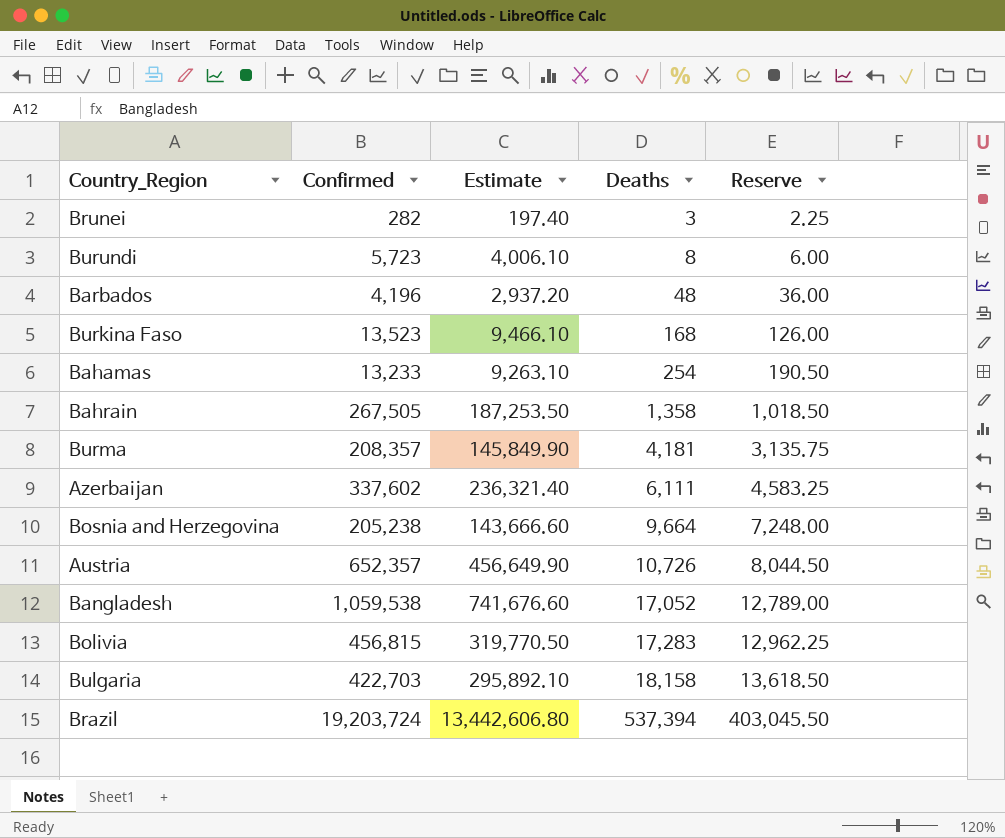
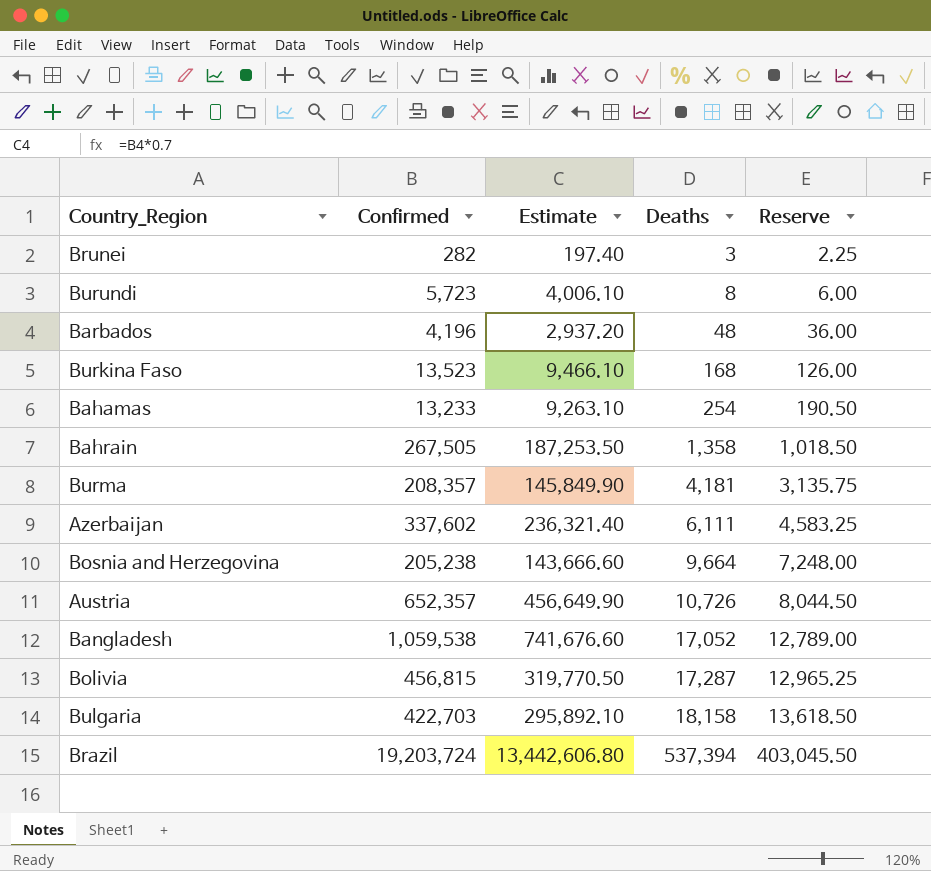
Bolivia | Deaths: 17,283 -> 17,287
Bolivia | Reserve: 12,962.25 -> 12,965.25

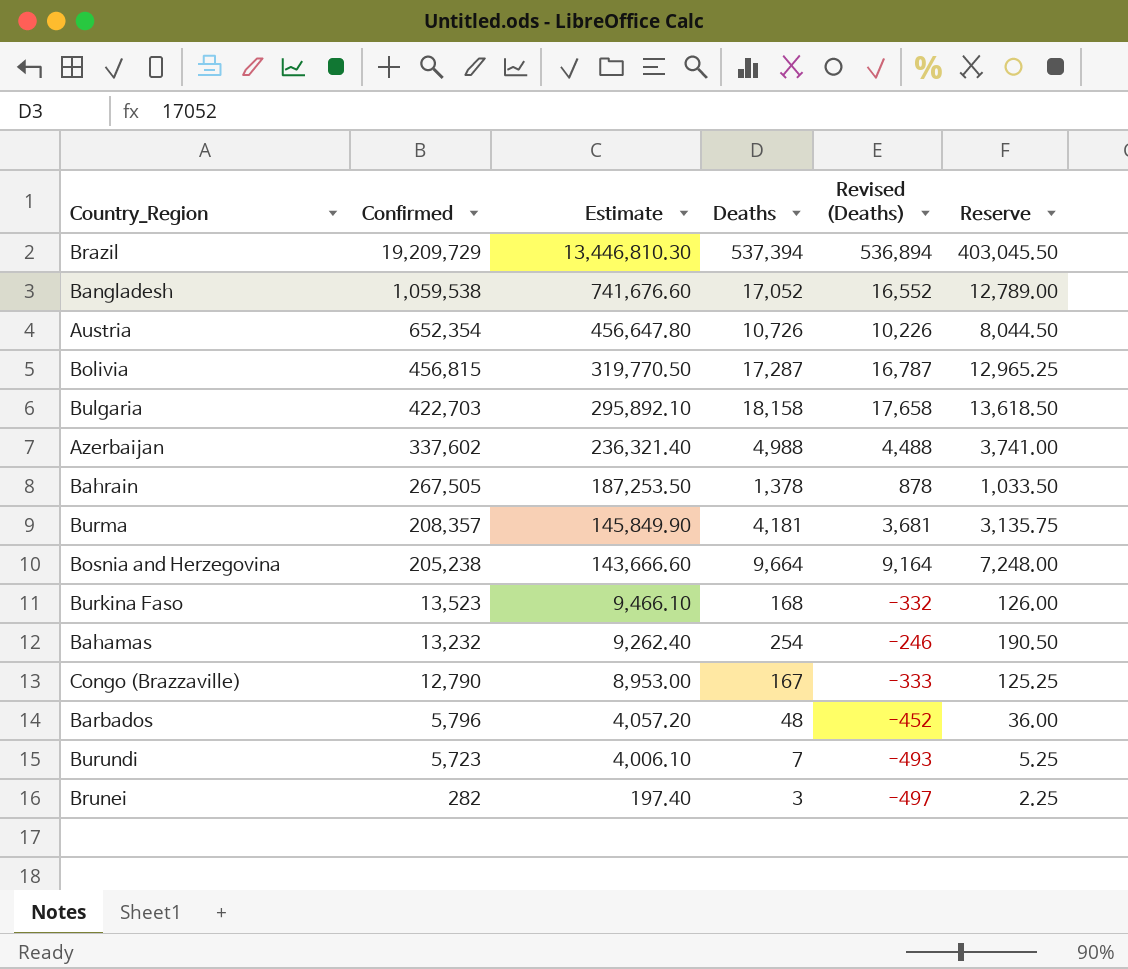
row order: Deaths ascending -> Confirmed descending
column Revised (Deaths) | formula: none -> [Deaths] - 500
Brazil | Confirmed: 19,203,724 -> 19,209,729
Brazil | Estimate: 13,442,606.80 -> 13,446,810.30
Austria | Confirmed: 652,357 -> 652,354
Austria | Estimate: 456,649.90 -> 456,647.80
Azerbaijan | Deaths: 6,111 -> 4,988
Azerbaijan | Reserve: 4,583.25 -> 3,741.00
Bahrain | Deaths: 1,358 -> 1,378
Bahrain | Reserve: 1,018.50 -> 1,033.50
Bahamas | Confirmed: 13,233 -> 13,232
Bahamas | Estimate: 9,263.10 -> 9,262.40
row Congo (Brazzaville): none -> 12,790 | 8,953.00 | 167 | -333 | 125.25
Barbados | Confirmed: 4,196 -> 5,796
Barbados | Estimate: 2,937.20 -> 4,057.20
Burundi | Deaths: 8 -> 7
Burundi | Reserve: 6.00 -> 5.25

